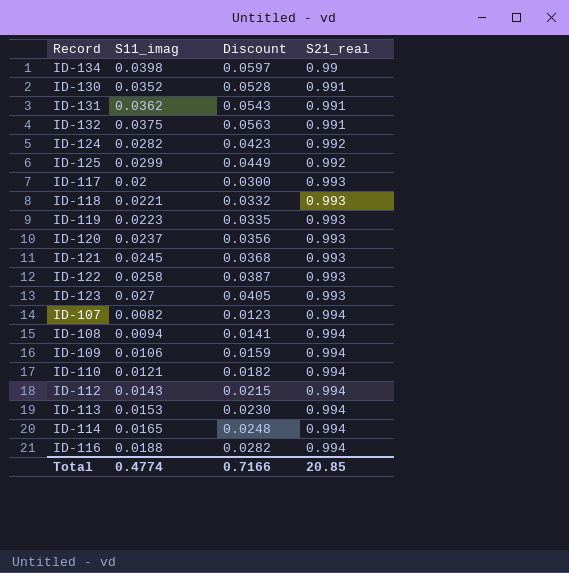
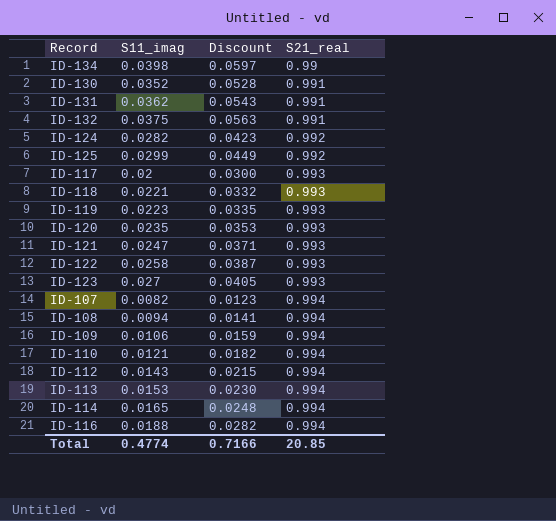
ID-120 | S11_imag: 0.0237 -> 0.0235
ID-120 | Discount: 0.0356 -> 0.0353
ID-121 | S11_imag: 0.0245 -> 0.0247
ID-121 | Discount: 0.0368 -> 0.0371

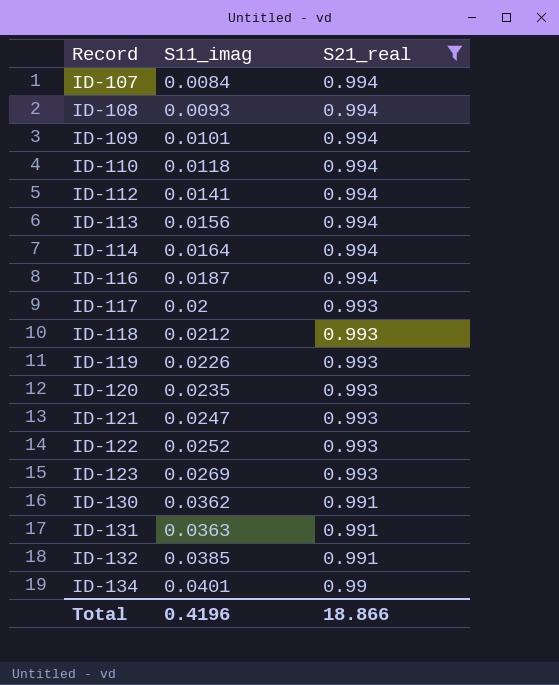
filter: none -> S21_real != 0.992
row order: S21_real ascending -> Record ascending
column Discount | formula: [S11_imag] * 1.5 -> none
ID-107 | S11_imag: 0.0082 -> 0.0084
ID-108 | S11_imag: 0.0094 -> 0.0093
ID-109 | S11_imag: 0.0106 -> 0.0101
ID-110 | S11_imag: 0.0121 -> 0.0118
ID-112 | S11_imag: 0.0143 -> 0.0141
ID-113 | S11_imag: 0.0153 -> 0.0156
ID-114 | S11_imag: 0.0165 -> 0.0164
ID-116 | S11_imag: 0.0188 -> 0.0187
ID-118 | S11_imag: 0.0221 -> 0.0212
ID-119 | S11_imag: 0.0223 -> 0.0226
ID-122 | S11_imag: 0.0258 -> 0.0252
ID-123 | S11_imag: 0.027 -> 0.0269
ID-130 | S11_imag: 0.0352 -> 0.0362
ID-131 | S11_imag: 0.0362 -> 0.0363
ID-132 | S11_imag: 0.0375 -> 0.0385
ID-134 | S11_imag: 0.0398 -> 0.0401
Total | S11_imag: 0.4774 -> 0.4196
Total | S21_real: 20.85 -> 18.866

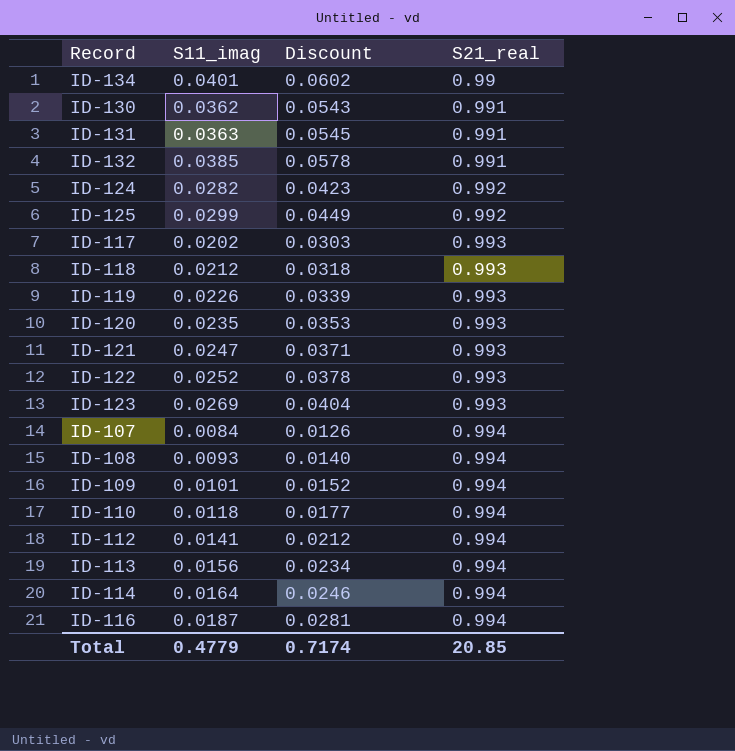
filter: S21_real != 0.992 -> none
row order: Record ascending -> S21_real ascending
column Discount | formula: none -> [S11_imag] * 1.5
ID-117 | S11_imag: 0.02 -> 0.0202
Total | S11_imag: 0.4196 -> 0.4779
Total | S21_real: 18.866 -> 20.85

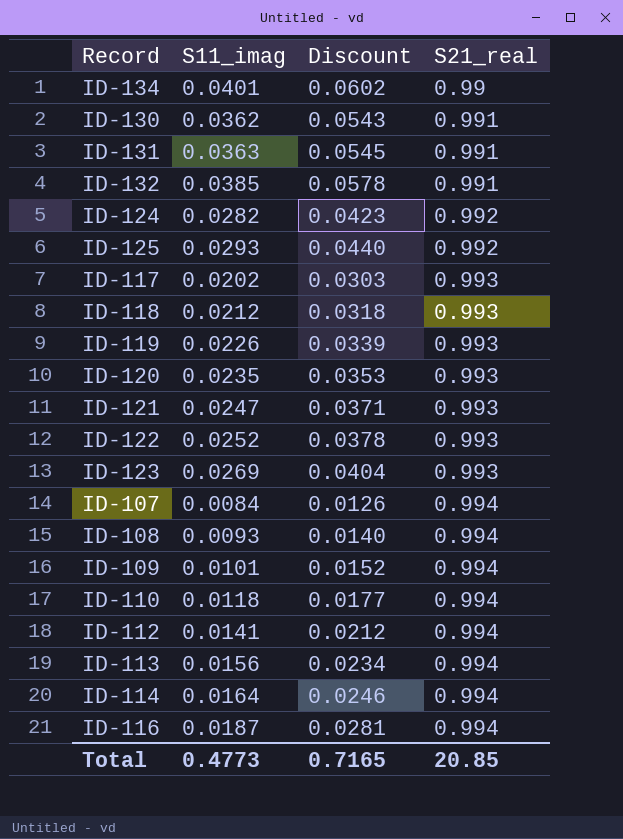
ID-125 | S11_imag: 0.0299 -> 0.0293
ID-125 | Discount: 0.0449 -> 0.0440
Total | S11_imag: 0.4779 -> 0.4773
Total | Discount: 0.7174 -> 0.7165

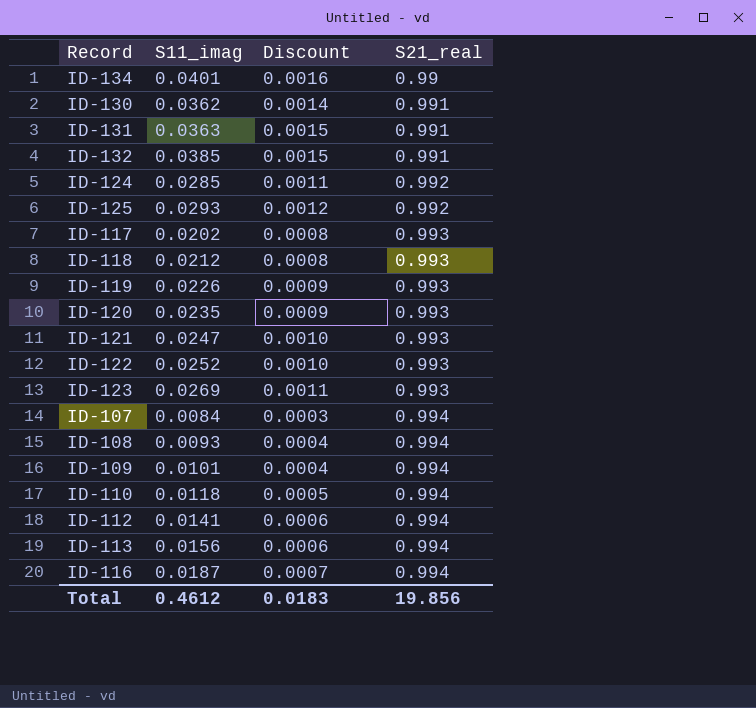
column Discount | formula: [S11_imag] * 1.5 -> [S11_imag] * 0.04
row ID-114: 0.0164 | 0.0246 | 0.994 -> none
ID-124 | S11_imag: 0.0282 -> 0.0285
Total | S11_imag: 0.4773 -> 0.4612
Total | Discount: 0.7165 -> 0.0183
Total | S21_real: 20.85 -> 19.856

